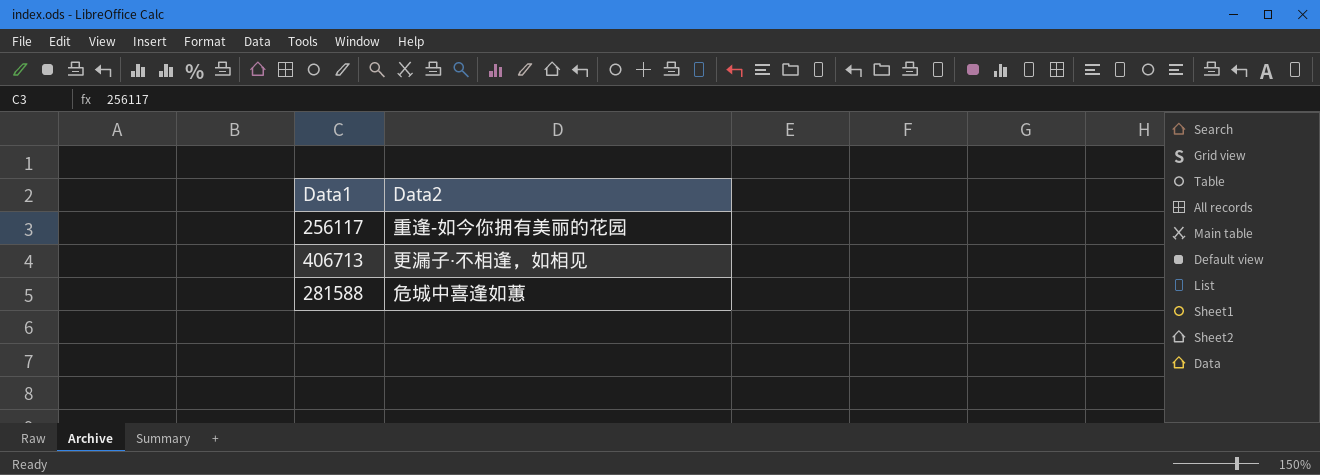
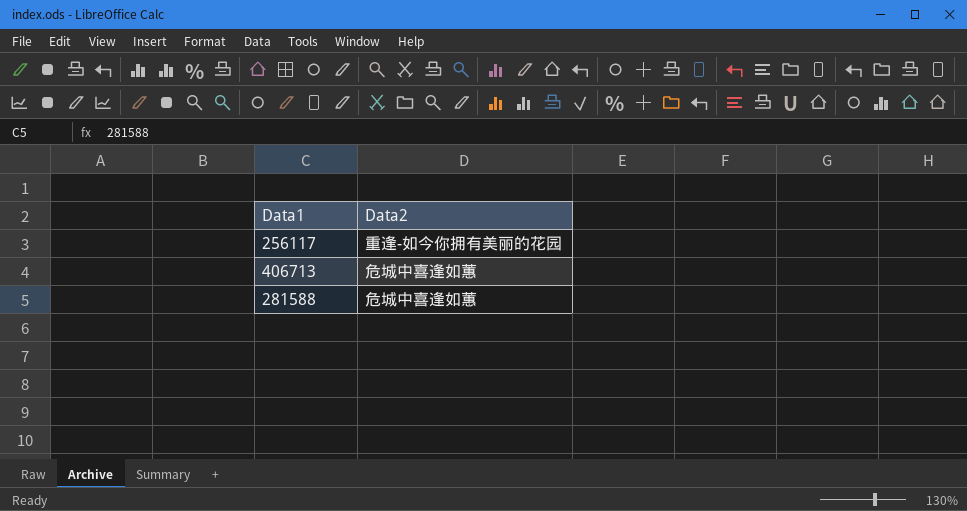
406713 | Data2: 更漏子·不相逢，如相见 -> 危城中喜逢如蕙

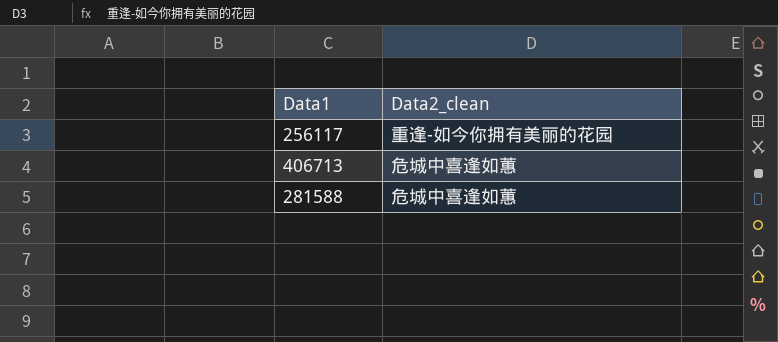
column name: Data2 -> Data2_clean

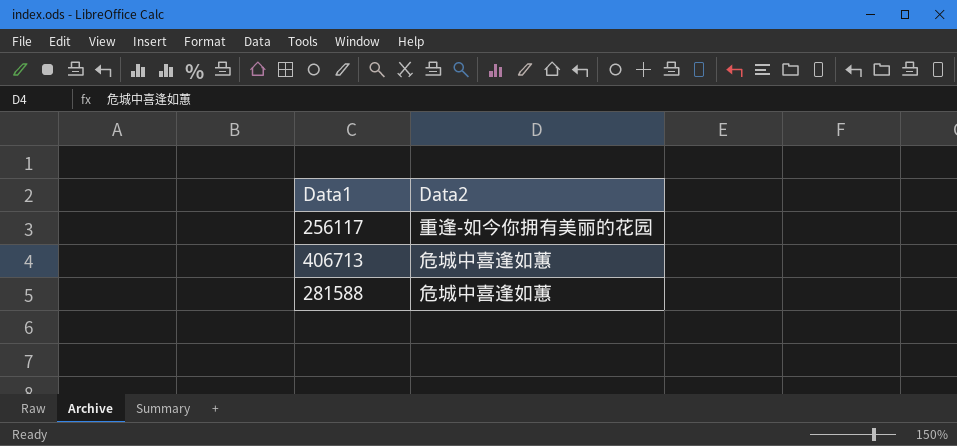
column name: Data2_clean -> Data2

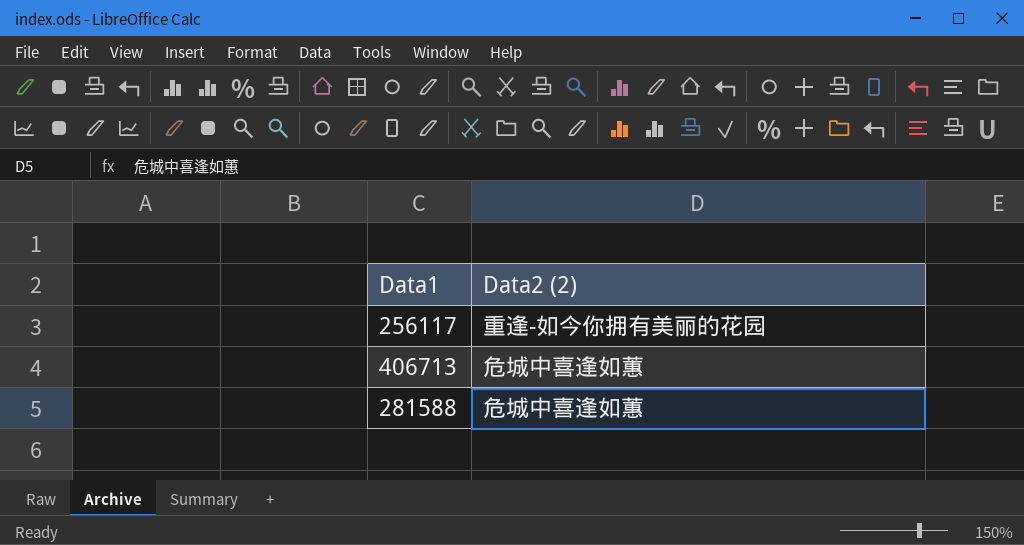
column name: Data2 -> Data2 (2)

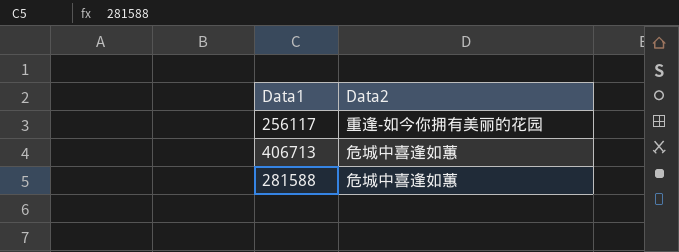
column name: Data2 (2) -> Data2

